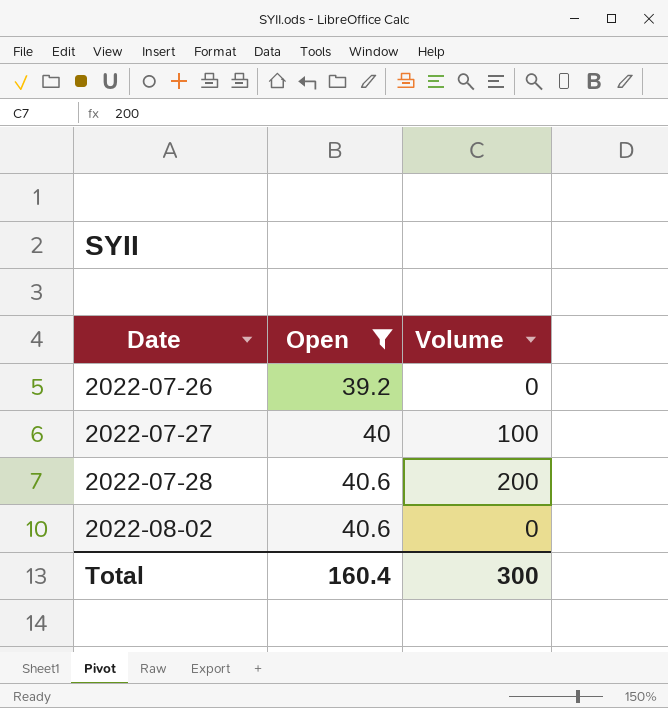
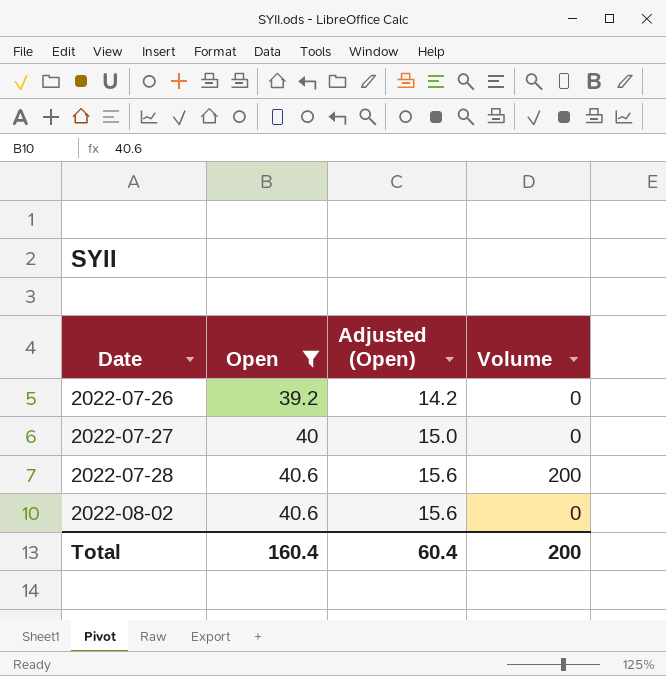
column Adjusted (Open) | formula: none -> [Open] - 25
2022-07-27 | Volume: 100 -> 0
Total | Volume: 300 -> 200

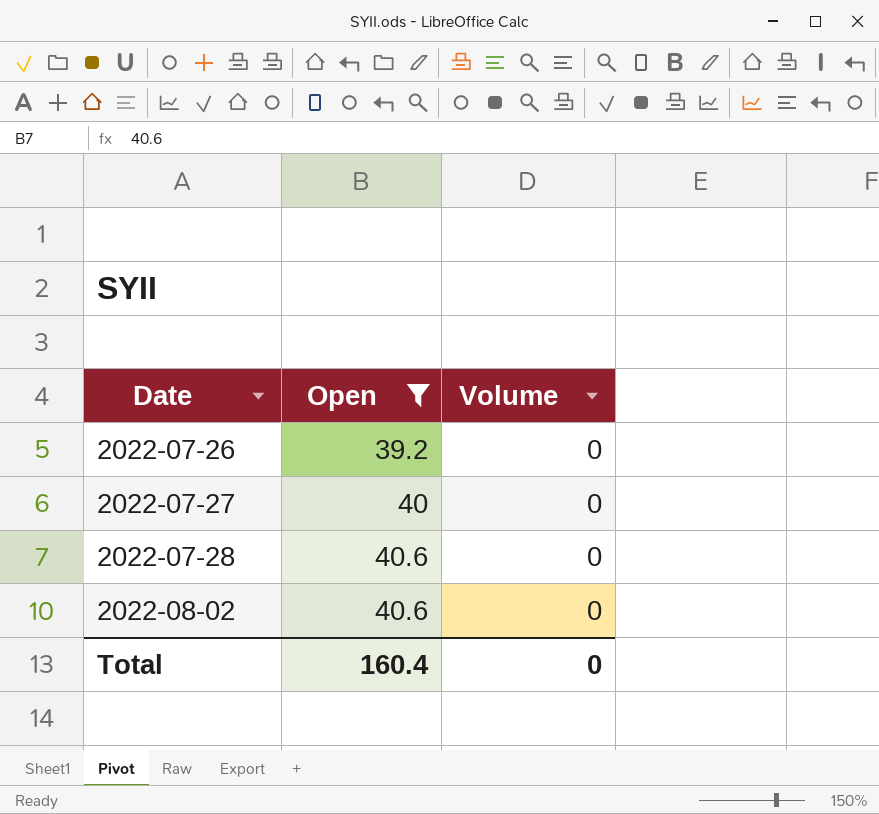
column Adjusted (Open) | formula: [Open] - 25 -> none
2022-07-28 | Volume: 200 -> 0
Total | Volume: 200 -> 0

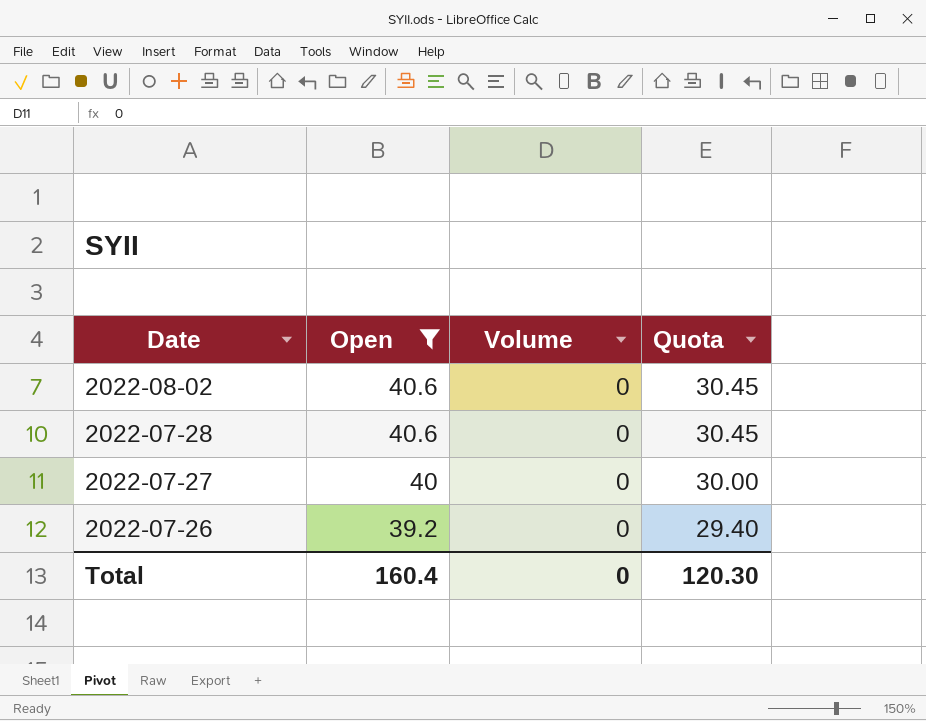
row order: Date ascending -> Date descending
column Quota | formula: none -> [Open] * 0.75

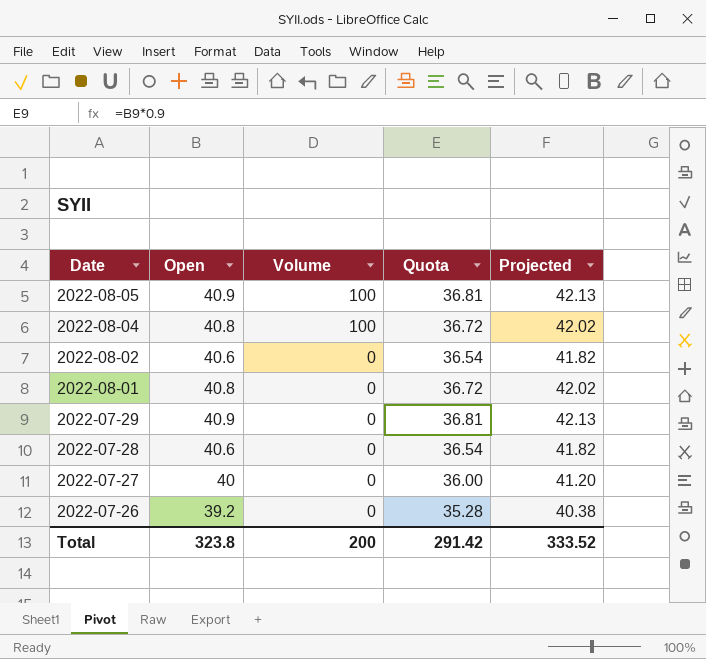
filter: Open <= 40.6 -> none
column Quota | formula: [Open] * 0.75 -> [Open] * 0.9
column Projected | formula: none -> [Open] * 1.03
Total | Open: 160.4 -> 323.8
Total | Volume: 0 -> 200
Total | Quota: 120.30 -> 291.42

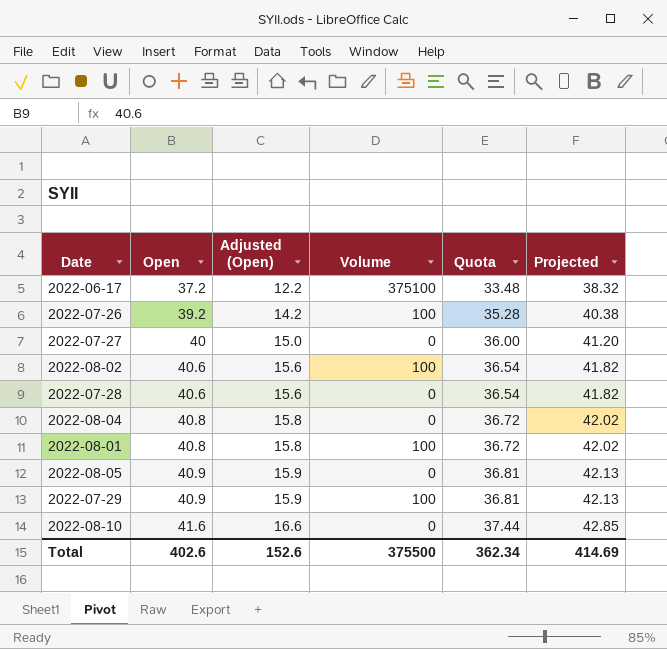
row order: Date descending -> Open ascending
column Adjusted (Open) | formula: none -> [Open] - 25
row 2022-06-17: none -> 37.2 | 12.2 | 375100 | 33.48 | 38.32
2022-07-26 | Volume: 0 -> 100
2022-08-02 | Volume: 0 -> 100
2022-08-04 | Volume: 100 -> 0
2022-08-01 | Volume: 0 -> 100
2022-08-05 | Volume: 100 -> 0
2022-07-29 | Volume: 0 -> 100
row 2022-08-10: none -> 41.6 | 16.6 | 0 | 37.44 | 42.85
Total | Open: 323.8 -> 402.6
Total | Volume: 200 -> 375500
Total | Quota: 291.42 -> 362.34
Total | Projected: 333.52 -> 414.69

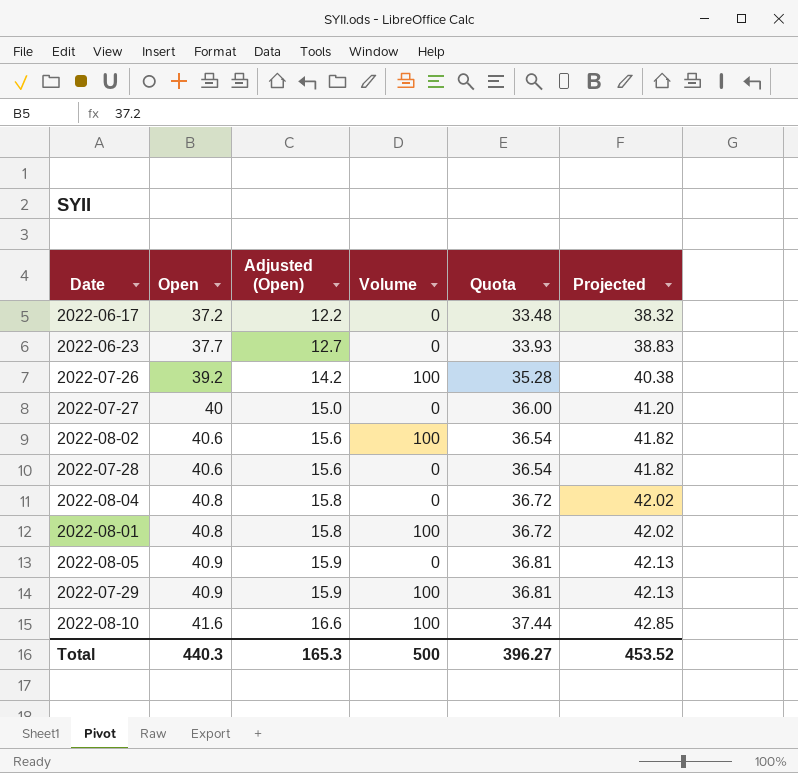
2022-06-17 | Volume: 375100 -> 0
row 2022-06-23: none -> 37.7 | 12.7 | 0 | 33.93 | 38.83
2022-08-10 | Volume: 0 -> 100
Total | Open: 402.6 -> 440.3
Total | Adjusted (Open): 152.6 -> 165.3
Total | Volume: 375500 -> 500
Total | Quota: 362.34 -> 396.27
Total | Projected: 414.69 -> 453.52

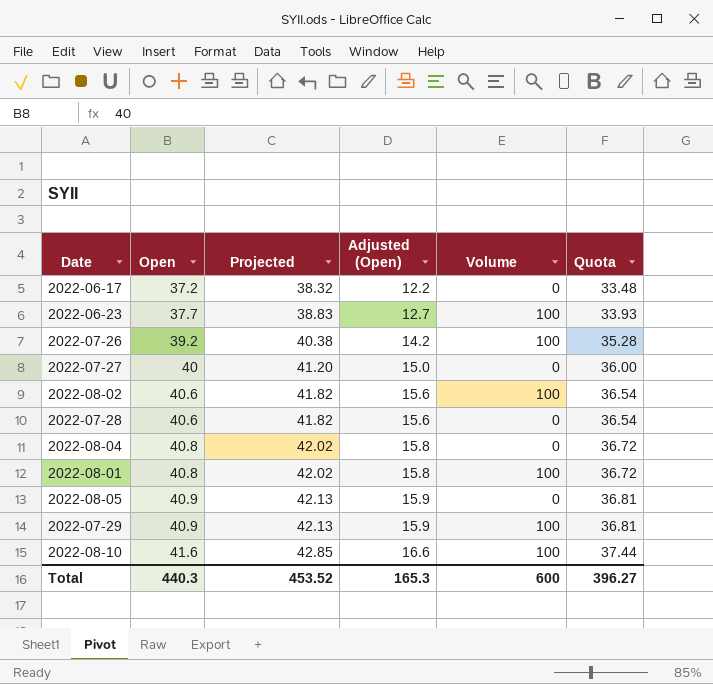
column Projected | position: 6 -> 3
2022-06-23 | Volume: 0 -> 100
Total | Volume: 500 -> 600

